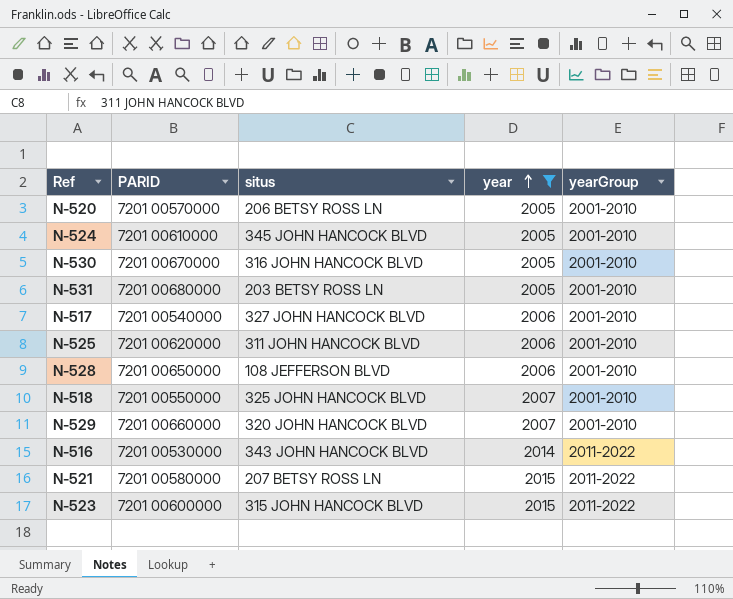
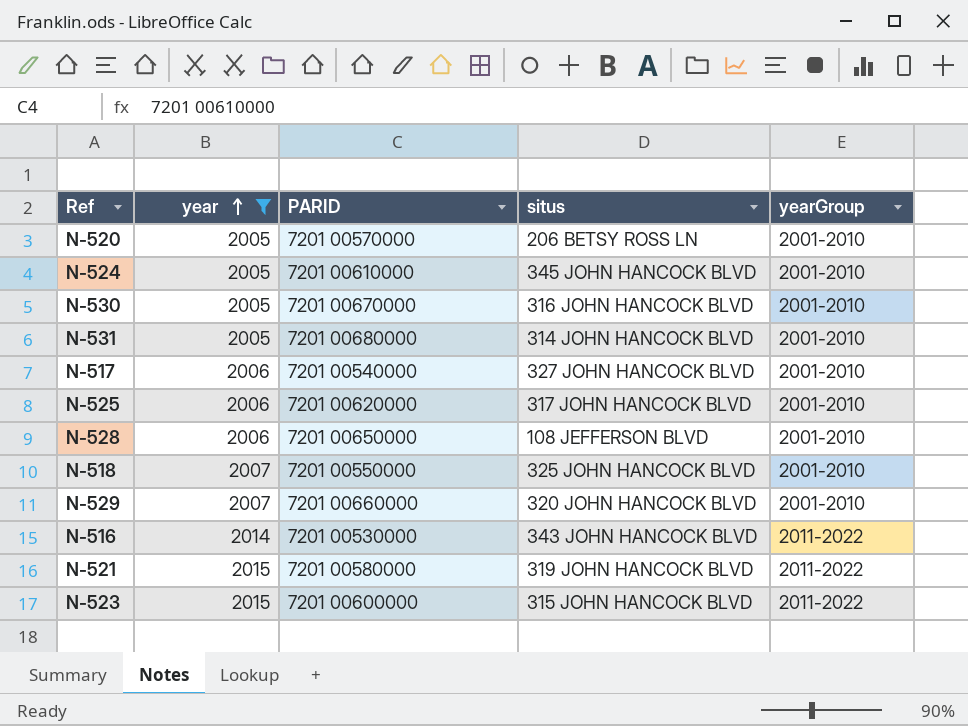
column year | position: 4 -> 2
N-531 | situs: 203 BETSY ROSS LN -> 314 JOHN HANCOCK BLVD
N-525 | situs: 311 JOHN HANCOCK BLVD -> 317 JOHN HANCOCK BLVD
N-521 | situs: 207 BETSY ROSS LN -> 319 JOHN HANCOCK BLVD

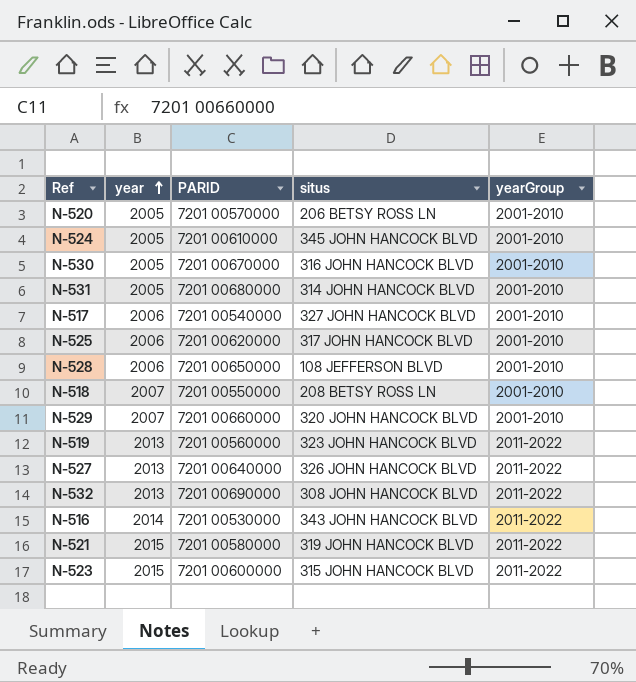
filter: year != 2013 -> none
N-518 | situs: 325 JOHN HANCOCK BLVD -> 208 BETSY ROSS LN

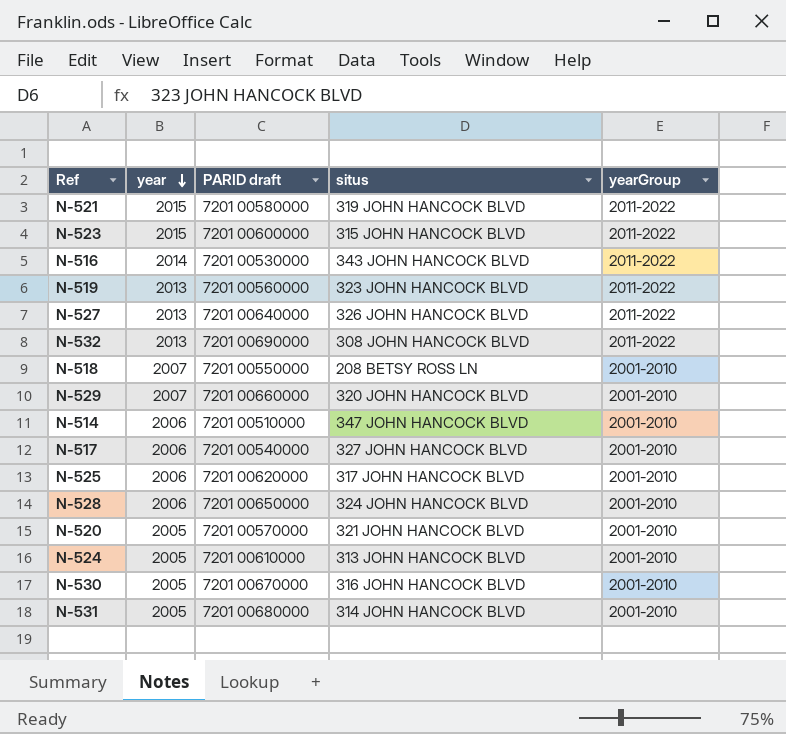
row order: year ascending -> year descending
column name: PARID -> PARID draft
row N-514: none -> 2006 | 7201 00510000 | 347 JOHN HANCOCK BLVD | 2001-2010
N-528 | situs: 108 JEFFERSON BLVD -> 324 JOHN HANCOCK BLVD
N-520 | situs: 206 BETSY ROSS LN -> 321 JOHN HANCOCK BLVD
N-524 | situs: 345 JOHN HANCOCK BLVD -> 313 JOHN HANCOCK BLVD

